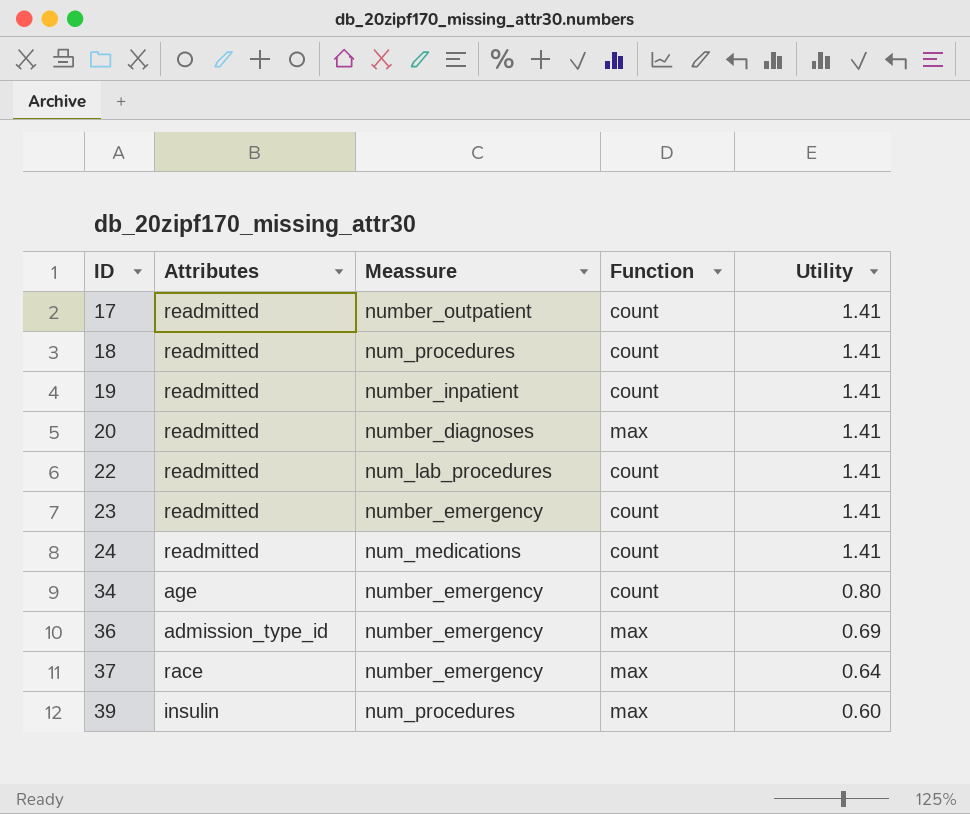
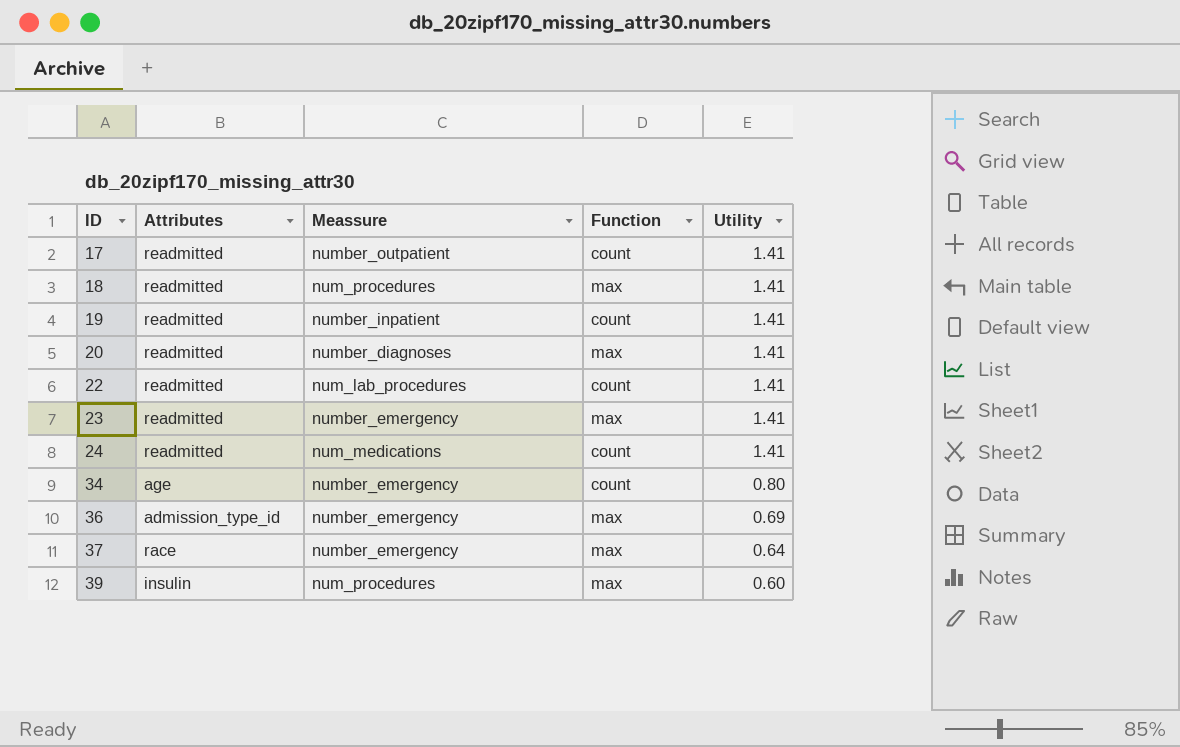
18 | Function: count -> max
23 | Function: count -> max

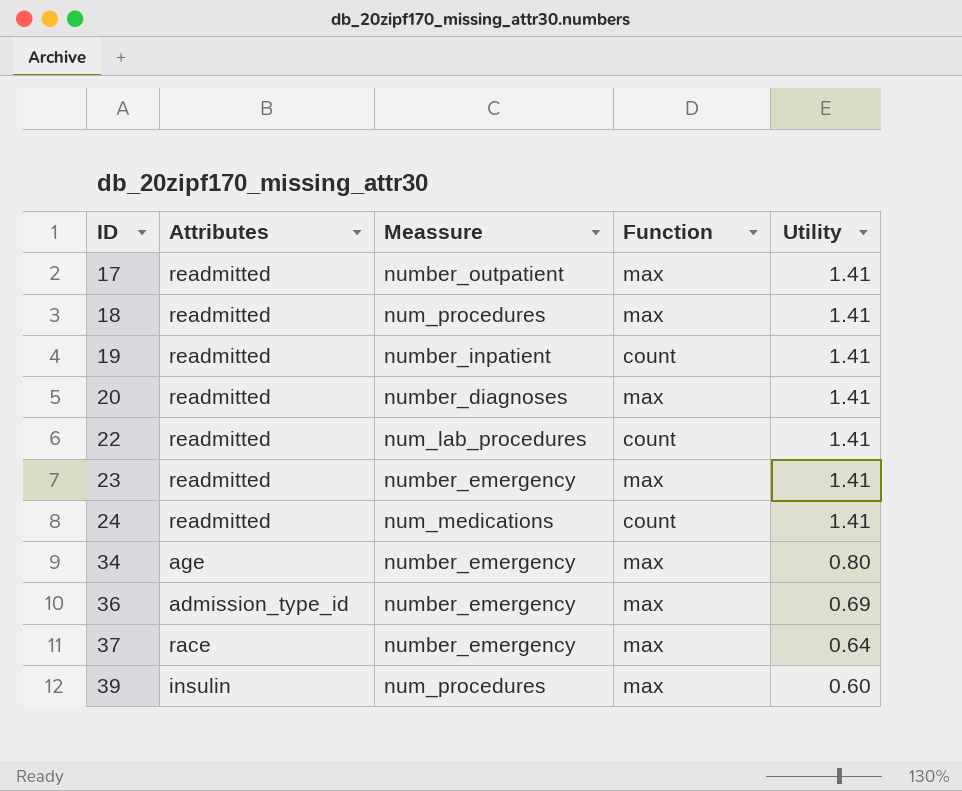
17 | Function: count -> max
34 | Function: count -> max

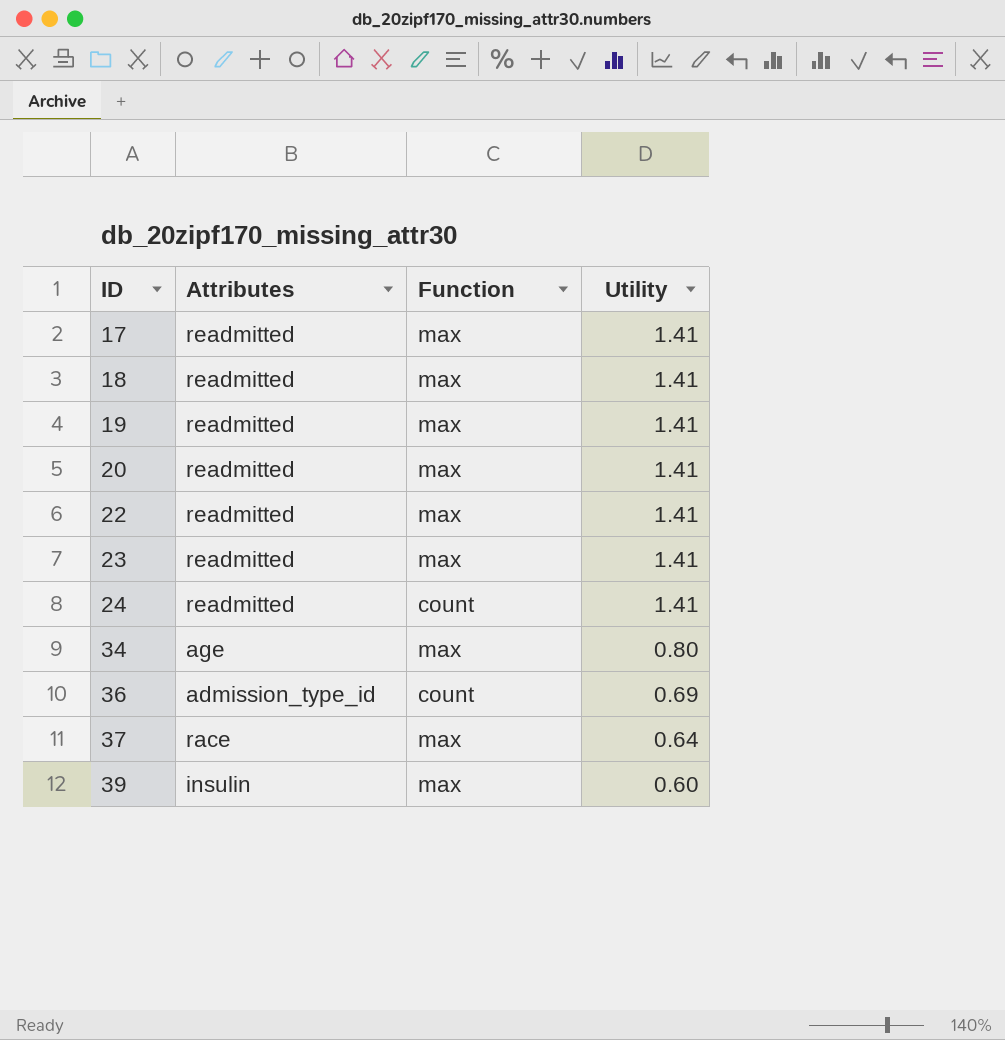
column Meassure | position: 3 -> none
19 | Function: count -> max
22 | Function: count -> max
36 | Function: max -> count

